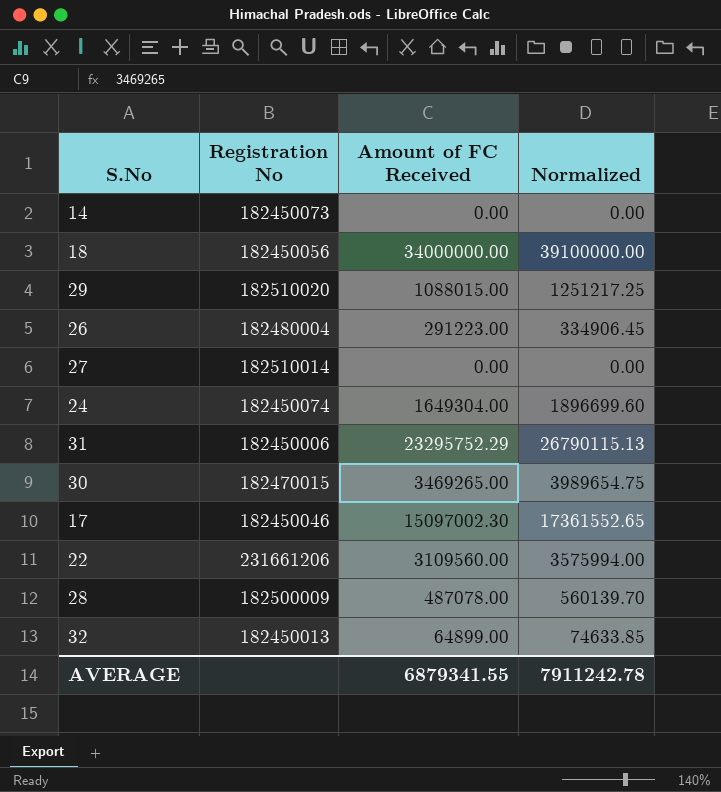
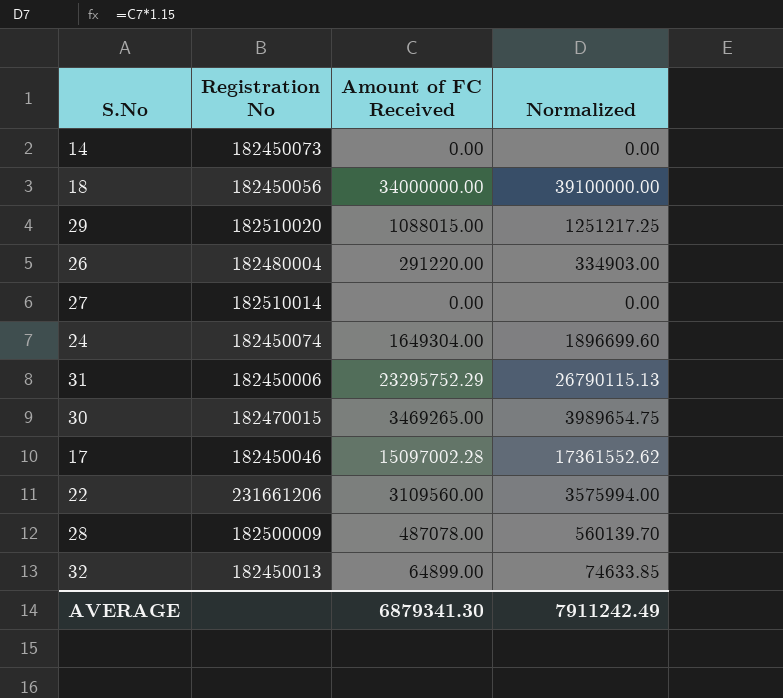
26 | Amount of FC Received: 291223.00 -> 291220.00
26 | Normalized: 334906.45 -> 334903.00
17 | Amount of FC Received: 15097002.30 -> 15097002.28
17 | Normalized: 17361552.65 -> 17361552.62
AVERAGE | Amount of FC Received: 6879341.55 -> 6879341.30
AVERAGE | Normalized: 7911242.78 -> 7911242.49

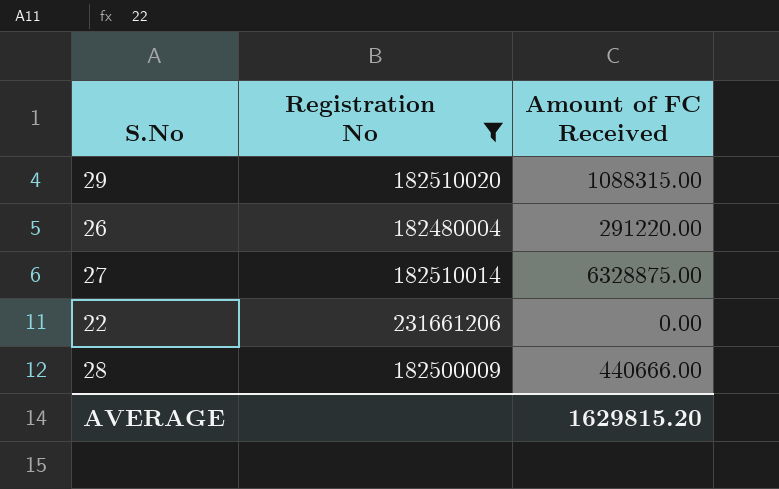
filter: none -> Registration No >= 182480004
column Normalized | formula: [Amount of FC Received] * 1.15 -> none
29 | Amount of FC Received: 1088015.00 -> 1088315.00
27 | Amount of FC Received: 0.00 -> 6328875.00
22 | Amount of FC Received: 3109560.00 -> 0.00
28 | Amount of FC Received: 487078.00 -> 440666.00
AVERAGE | Amount of FC Received: 6879341.30 -> 1629815.20

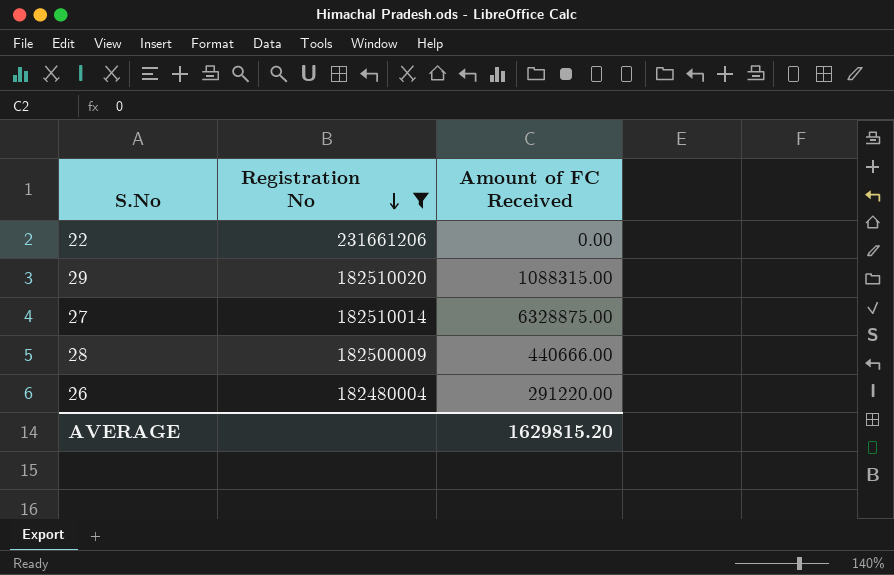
row order: none -> Registration No descending

